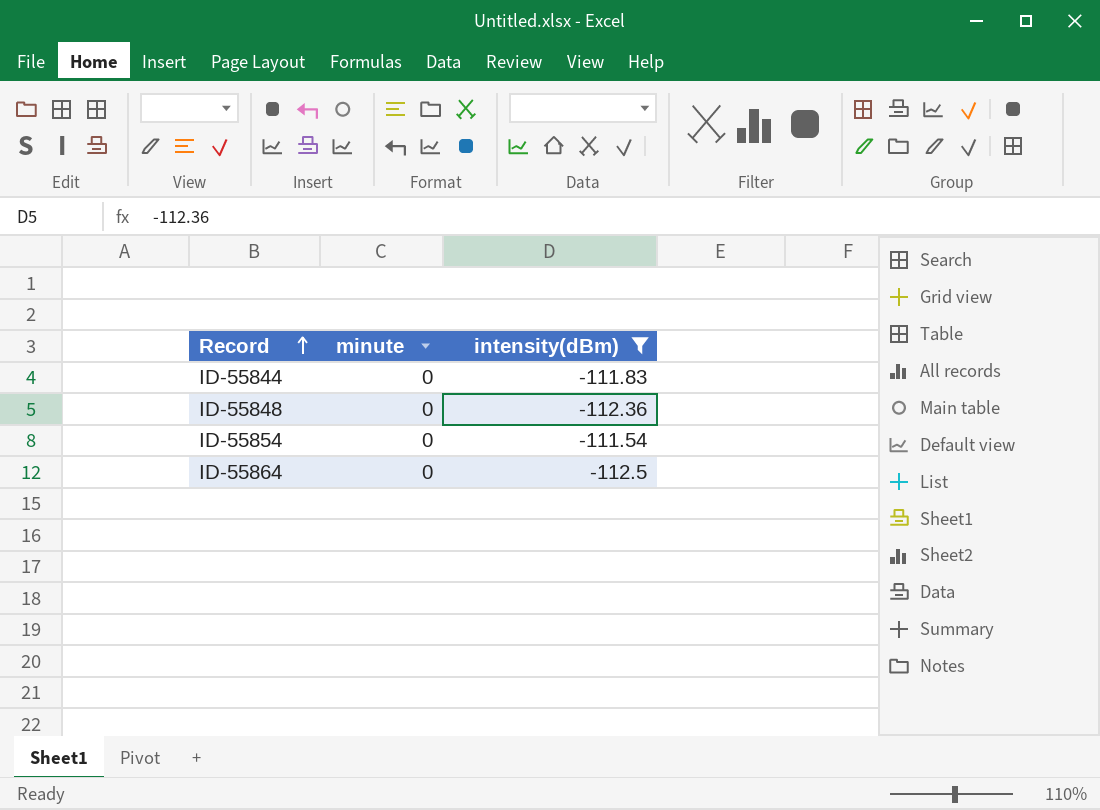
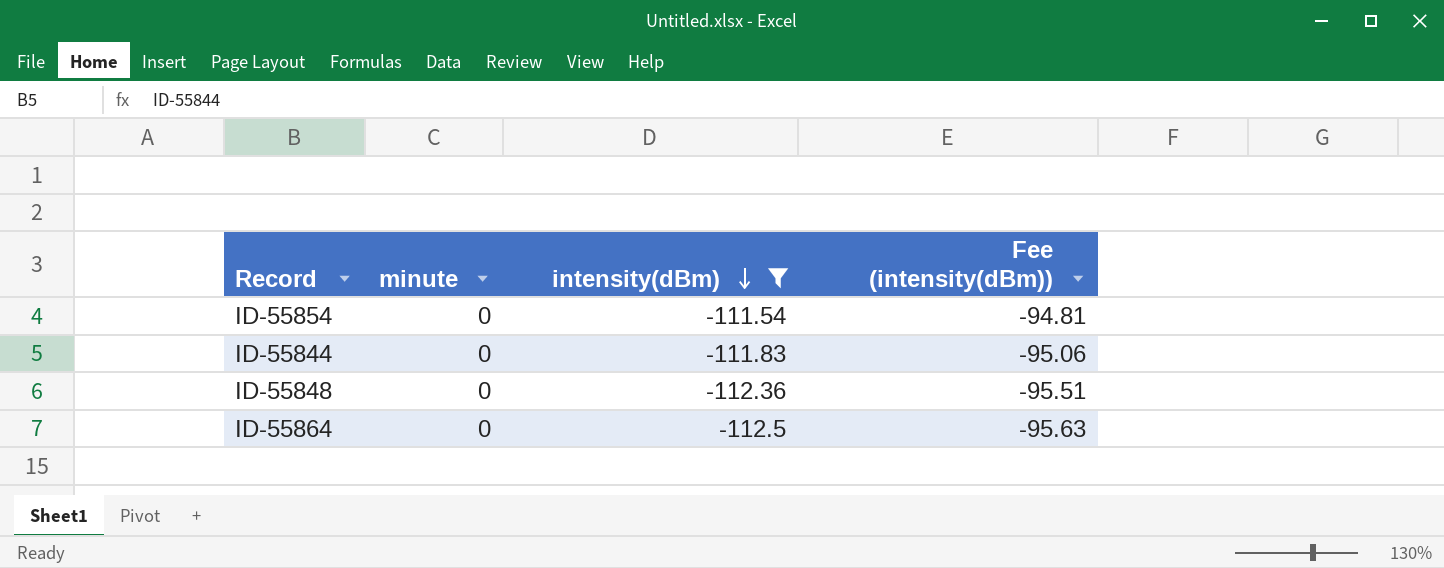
row order: Record ascending -> intensity(dBm) descending
column Fee (intensity(dBm)) | formula: none -> [intensity(dBm)] * 0.85

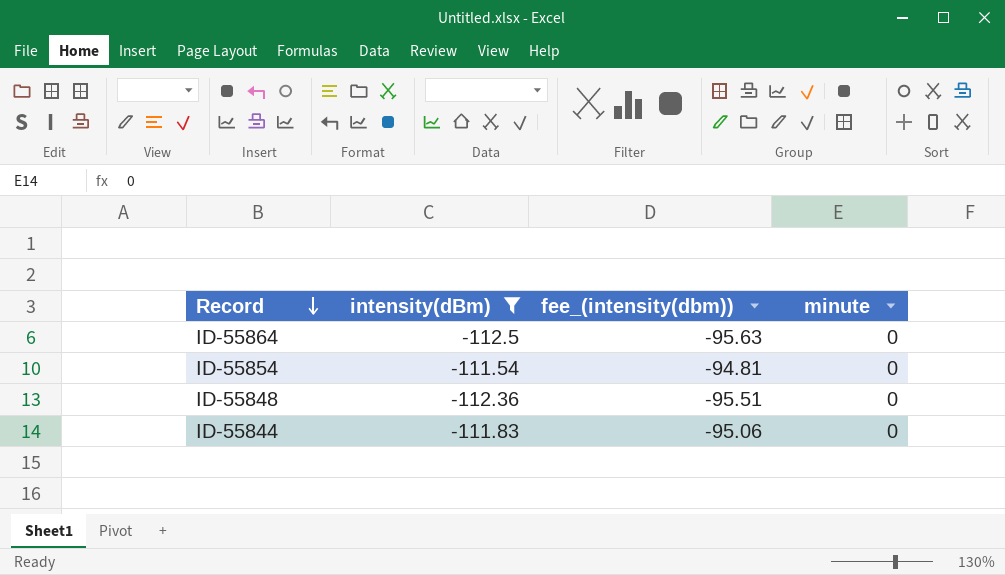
row order: intensity(dBm) descending -> Record descending
column name: Fee (intensity(dBm)) -> fee_(intensity(dbm))
column minute | position: 2 -> 4

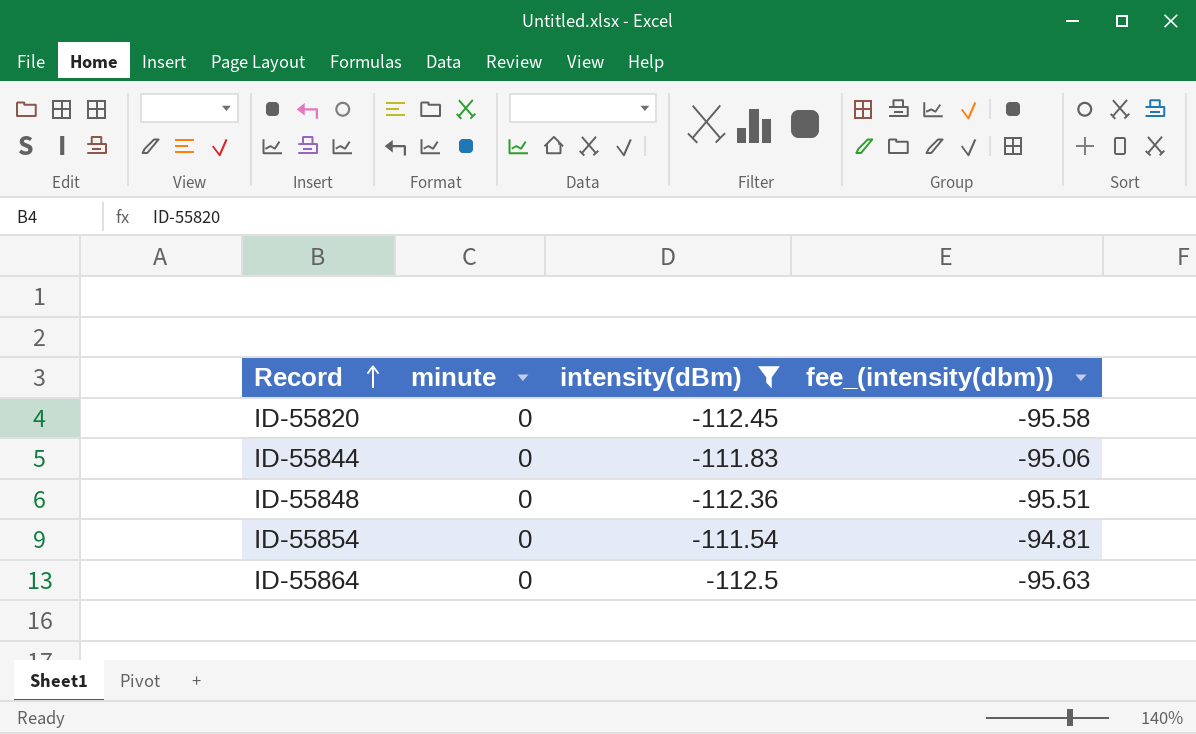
row order: Record descending -> Record ascending
column minute | position: 4 -> 2
row ID-55820: none -> 0 | -112.45 | -95.58

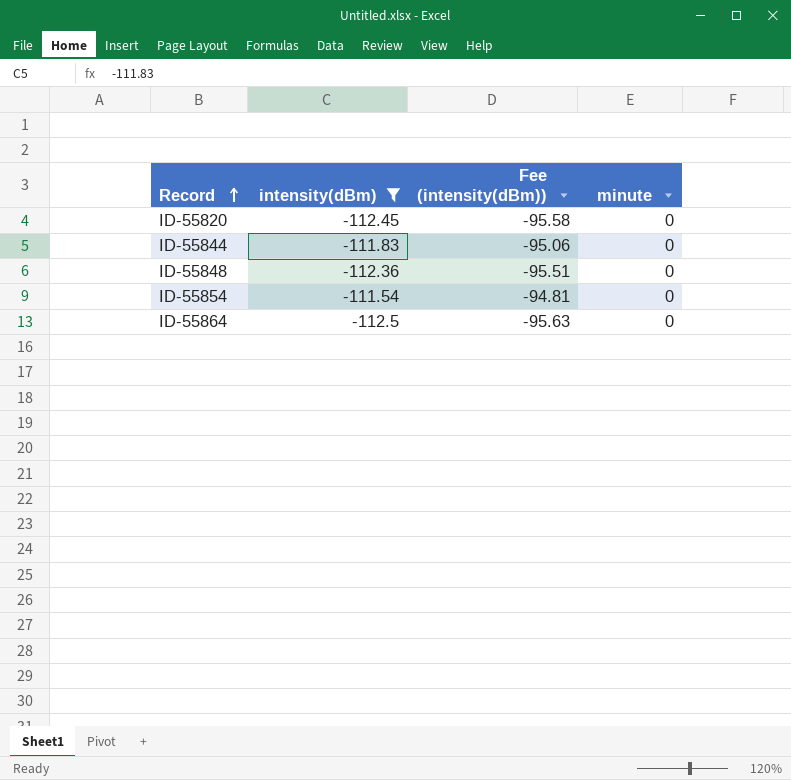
column name: fee_(intensity(dbm)) -> Fee (intensity(dBm))
column minute | position: 2 -> 4

